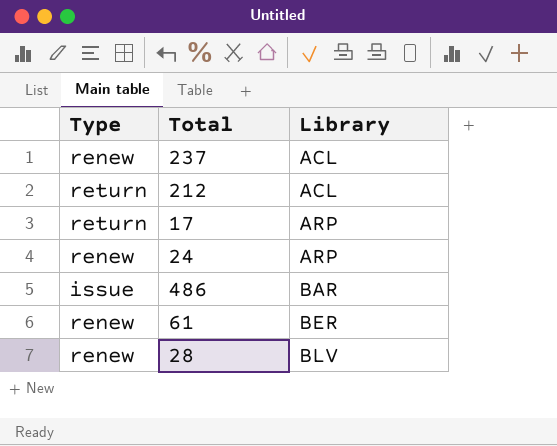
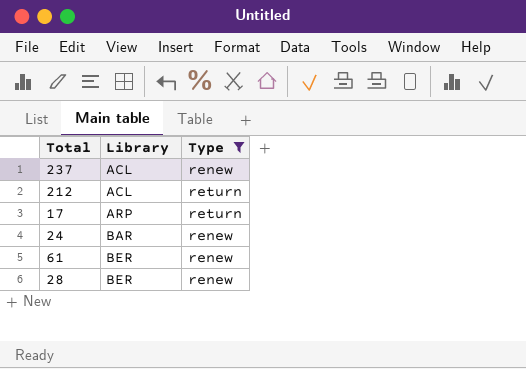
filter: none -> Type != issue
column Type | position: 1 -> 3
24 | Library: ARP -> BAR
28 | Library: BLV -> BER

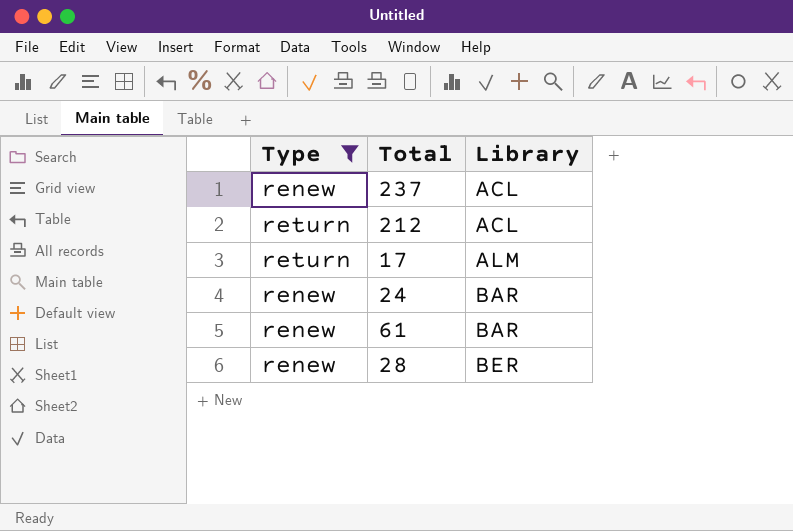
column Type | position: 3 -> 1
17 | Library: ARP -> ALM
61 | Library: BER -> BAR

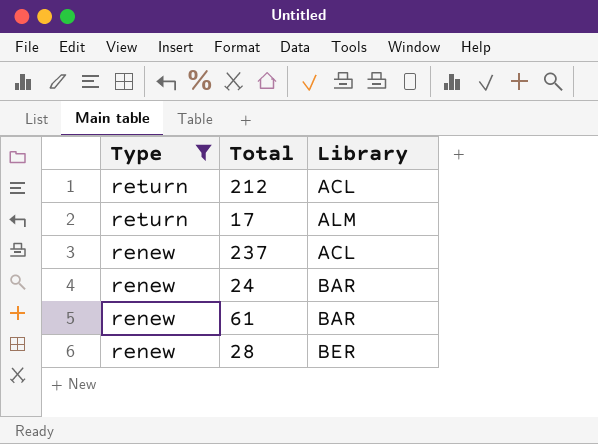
row order: Library ascending -> Type descending

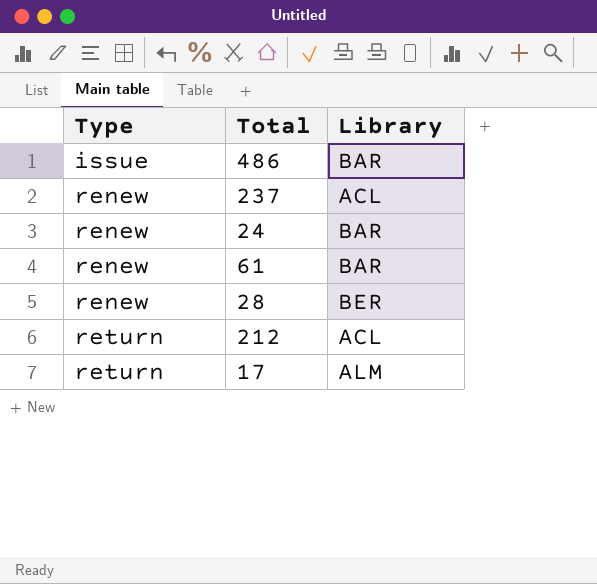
filter: Type != issue -> none
row order: Type descending -> Type ascending

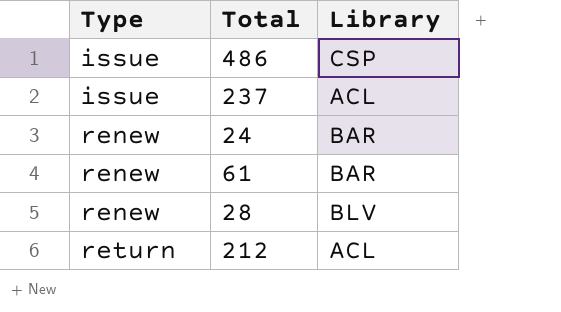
row 17: return | ALM -> none
486 | Library: BAR -> CSP
237 | Type: renew -> issue
28 | Library: BER -> BLV

